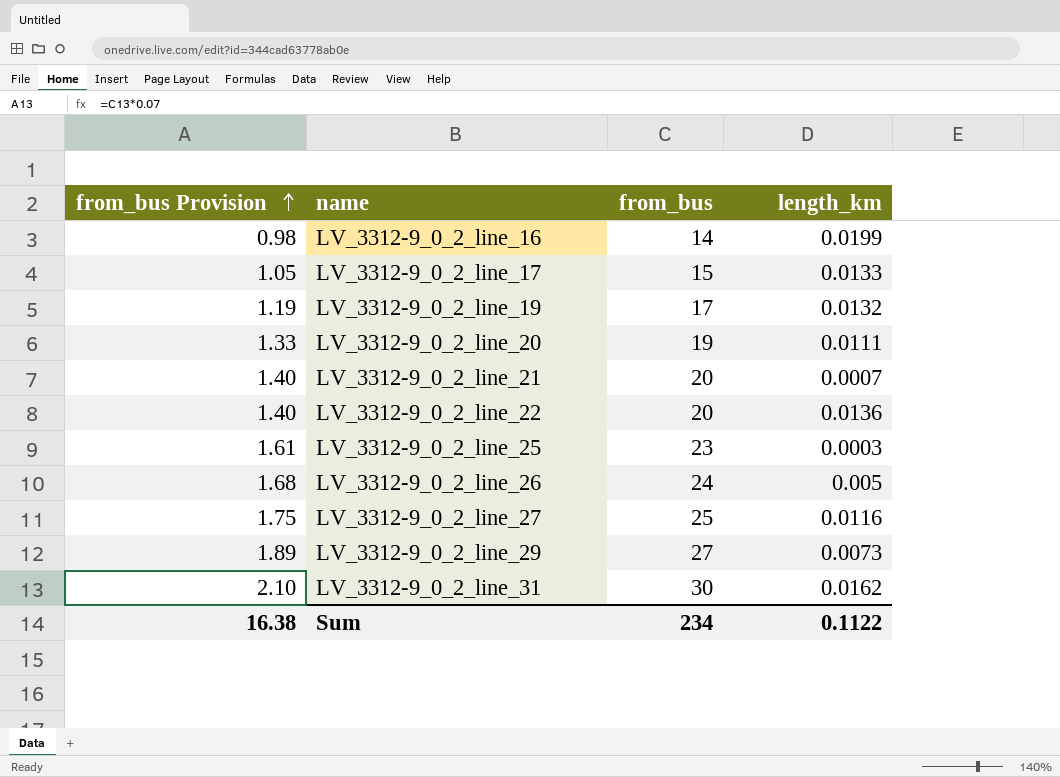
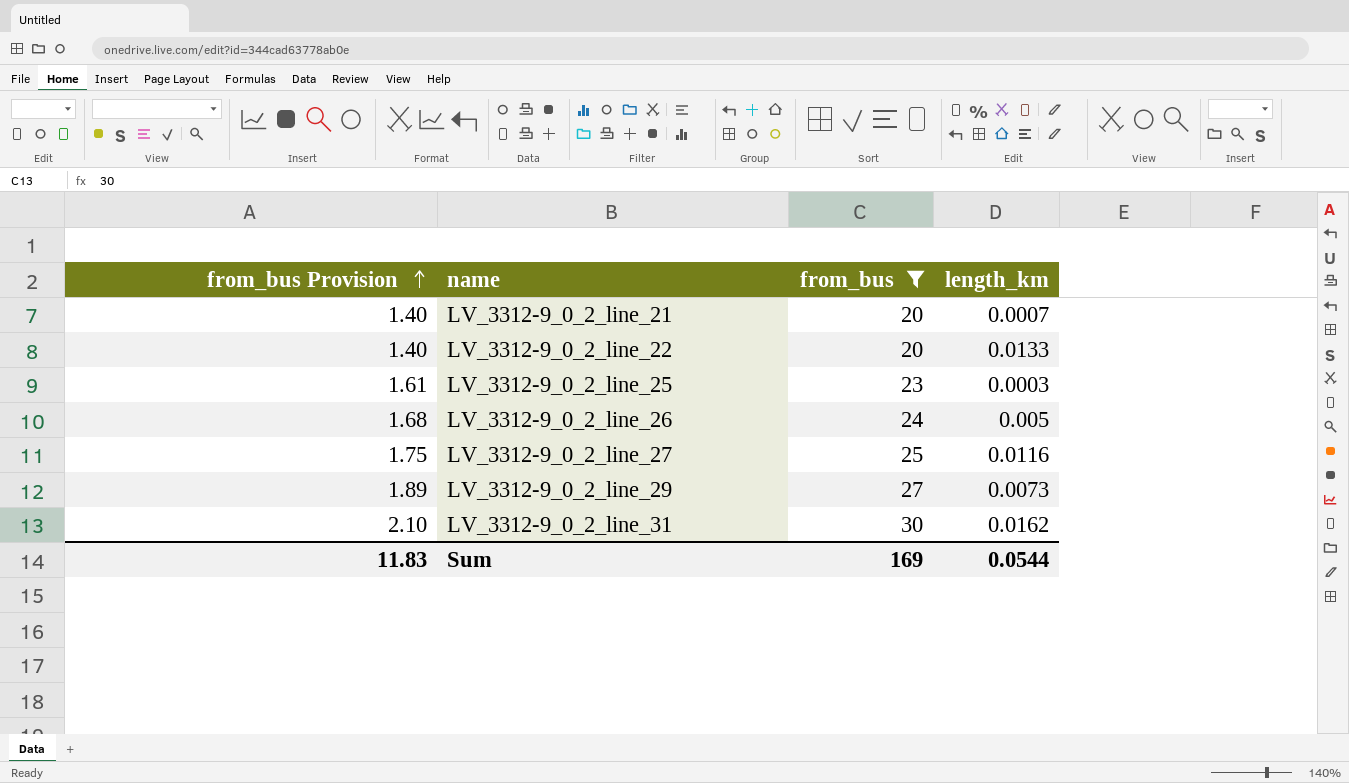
filter: none -> from_bus >= 20
LV_3312-9_0_2_line_22 | length_km: 0.0136 -> 0.0133
Sum | from_bus Provision: 16.38 -> 11.83
Sum | from_bus: 234 -> 169
Sum | length_km: 0.1122 -> 0.0544

